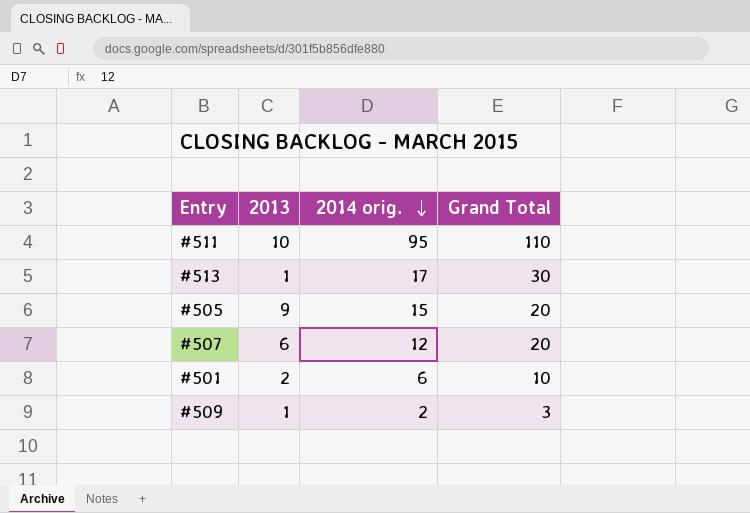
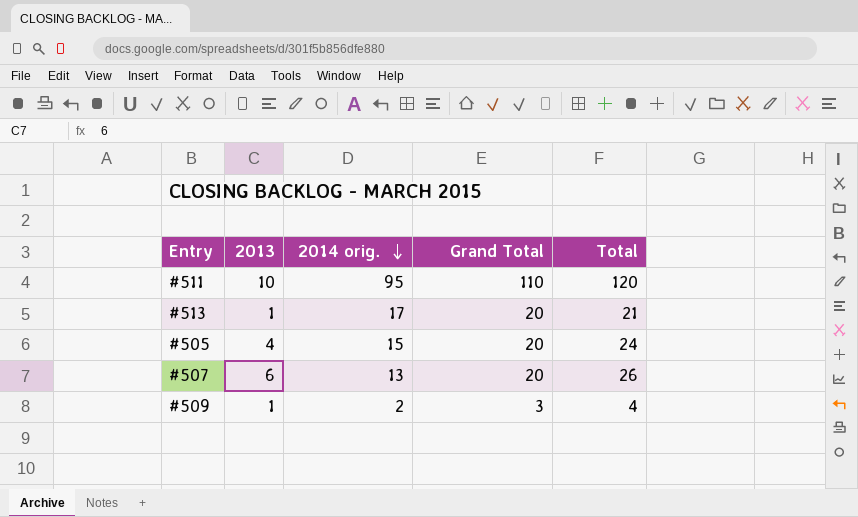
column Total | formula: none -> [2013] + [Grand Total]
row #501: 2 | 6 | 10 -> none
#513 | Grand Total: 30 -> 20
#505 | 2013: 9 -> 4
#507 | 2014 orig.: 12 -> 13

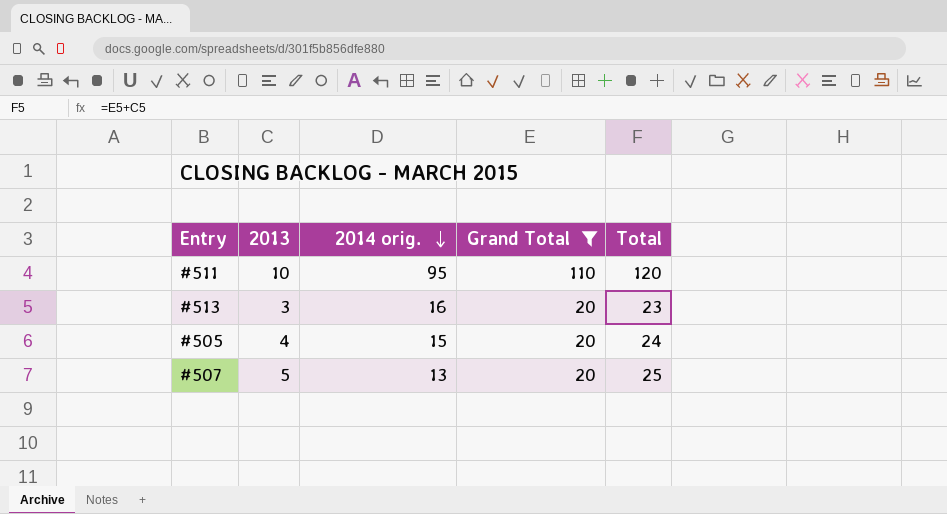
filter: none -> Grand Total != 3
#513 | 2013: 1 -> 3
#513 | 2014 orig.: 17 -> 16
#513 | Total: 21 -> 23
#507 | 2013: 6 -> 5
#507 | Total: 26 -> 25

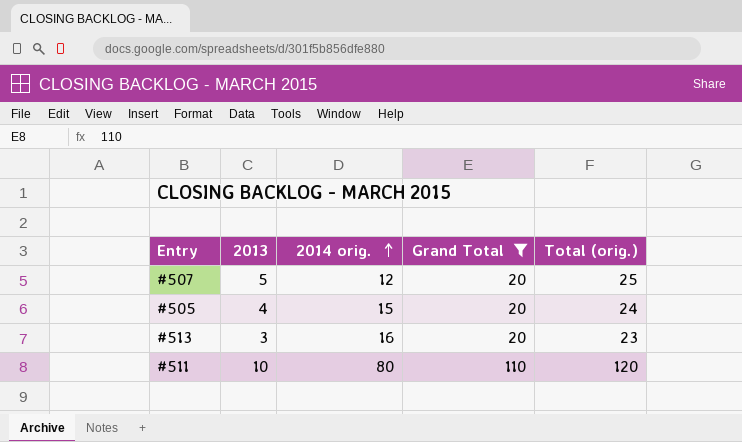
row order: 2014 orig. descending -> 2014 orig. ascending
column name: Total -> Total (orig.)
#507 | 2014 orig.: 13 -> 12
#511 | 2014 orig.: 95 -> 80

